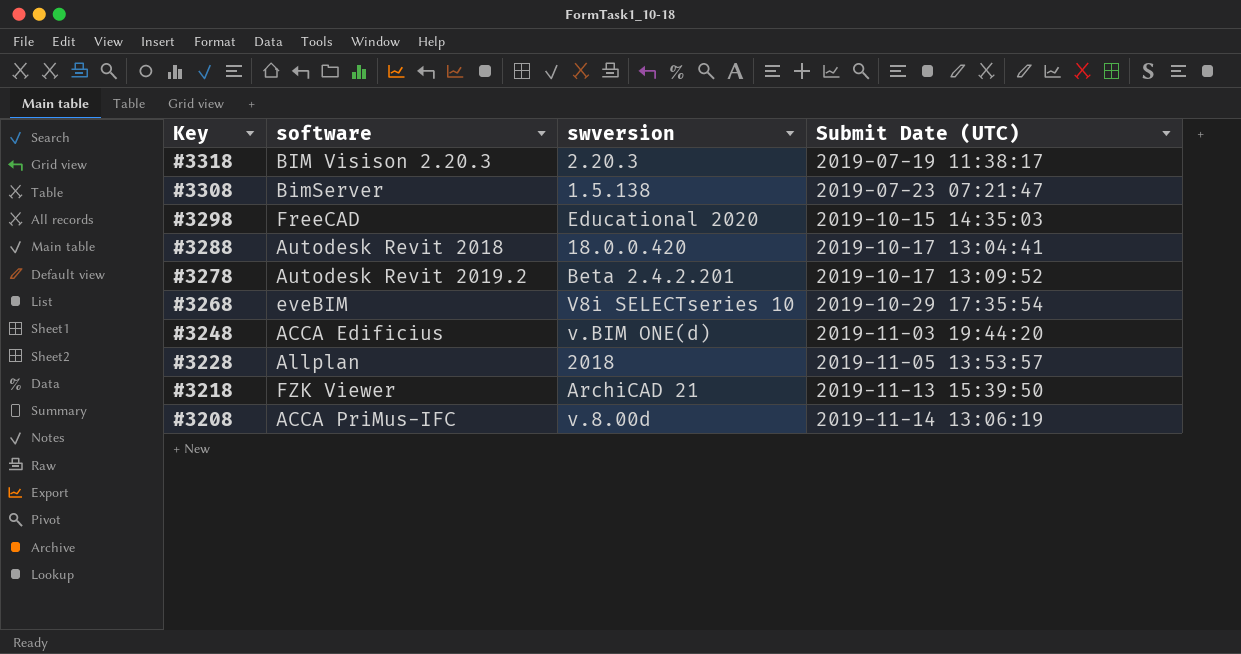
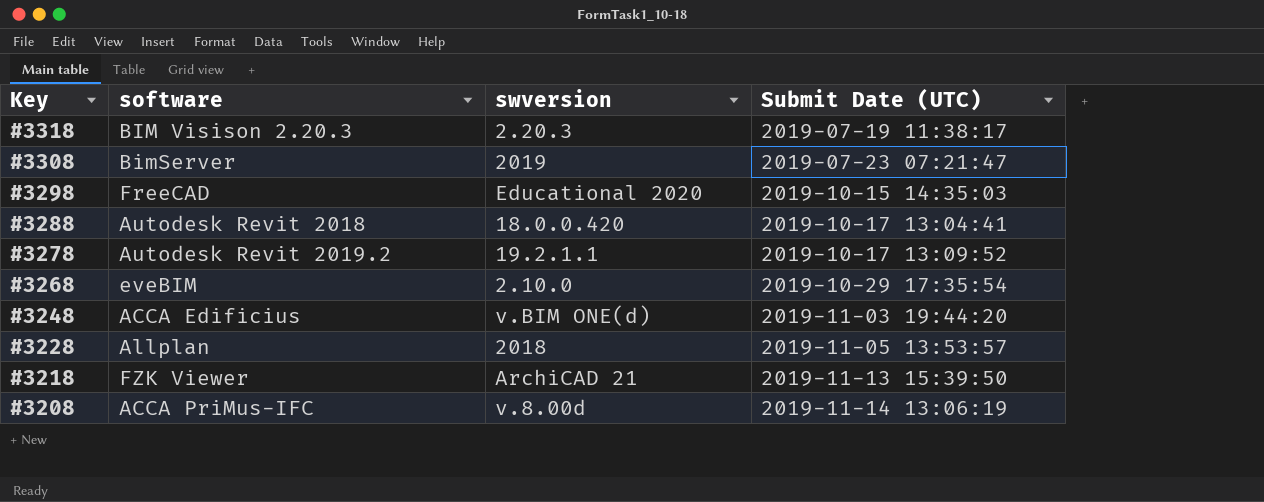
#3308 | swversion: 1.5.138 -> 2019
#3278 | swversion: Beta 2.4.2.201 -> 19.2.1.1
#3268 | swversion: V8i SELECTseries 10 -> 2.10.0

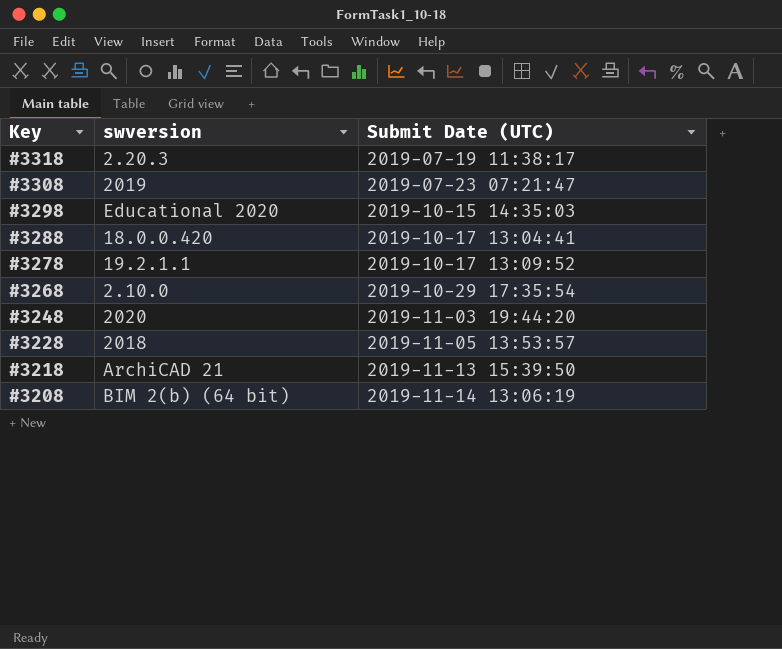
column software | position: 2 -> none
#3248 | swversion: v.BIM ONE(d) -> 2020
#3208 | swversion: v.8.00d -> BIM 2(b) (64 bit)

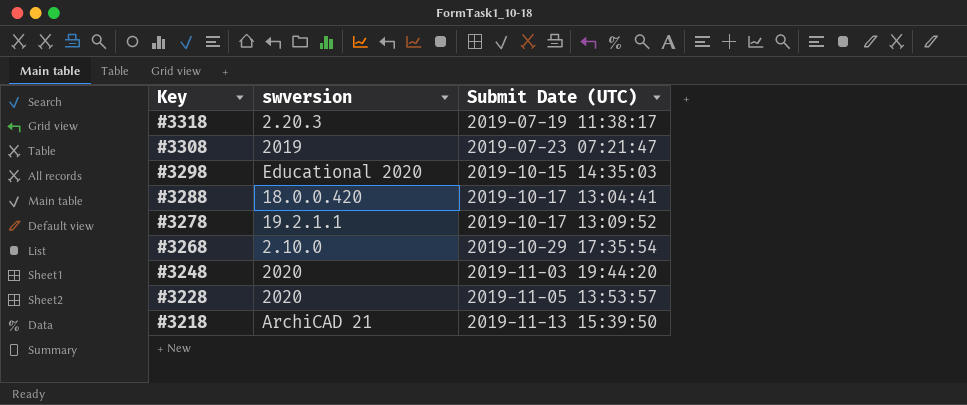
row #3208: BIM 2(b) (64 bit) | 2019-11-14 13:06:19 -> none
#3228 | swversion: 2018 -> 2020

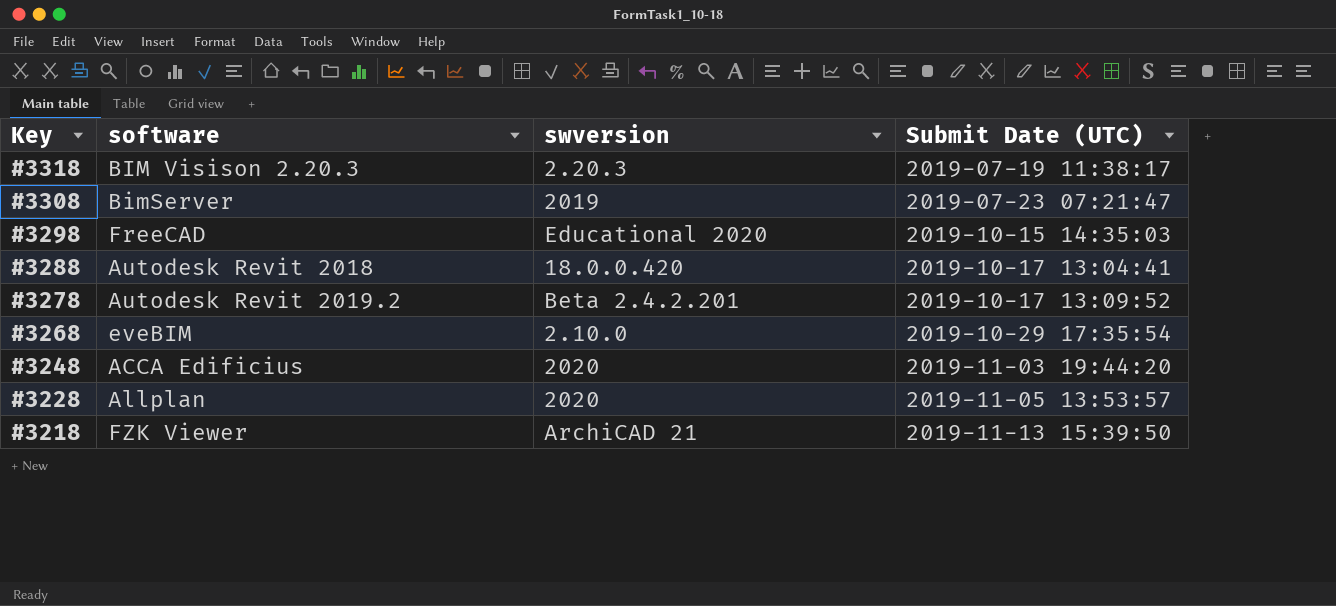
column software | position: none -> 2
#3278 | swversion: 19.2.1.1 -> Beta 2.4.2.201

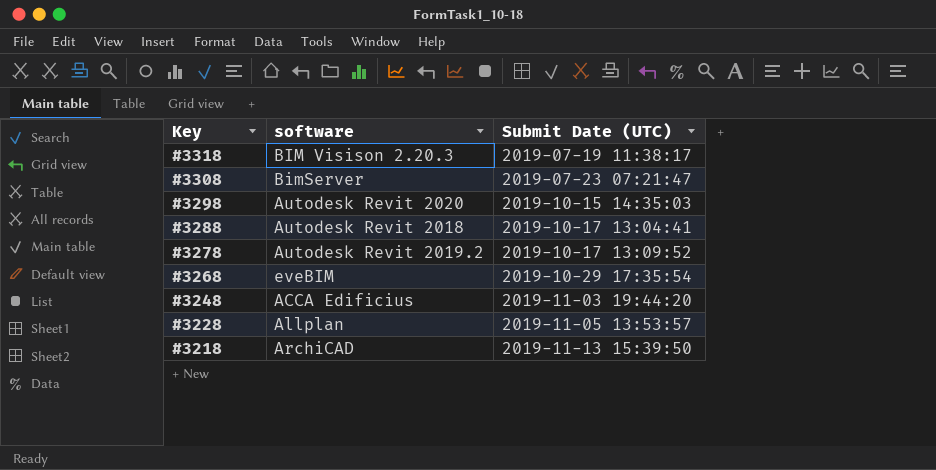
column swversion | position: 3 -> none
#3298 | software: FreeCAD -> Autodesk Revit 2020
#3218 | software: FZK Viewer -> ArchiCAD

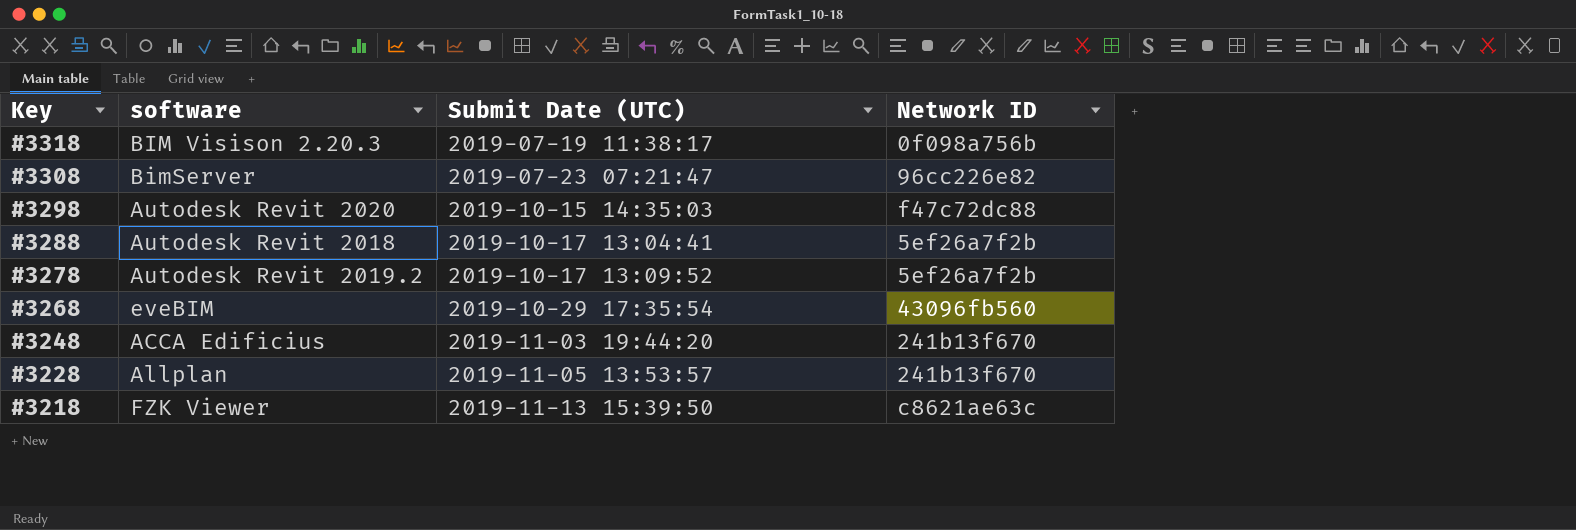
column Network ID | position: none -> 4
#3218 | software: ArchiCAD -> FZK Viewer

